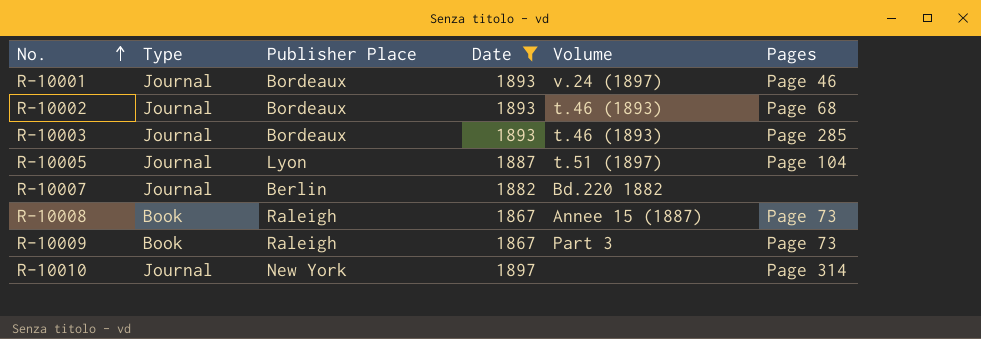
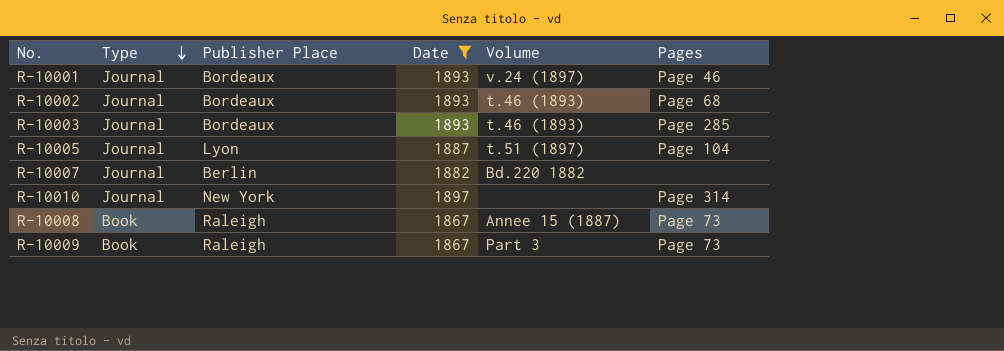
row order: No. ascending -> Type descending

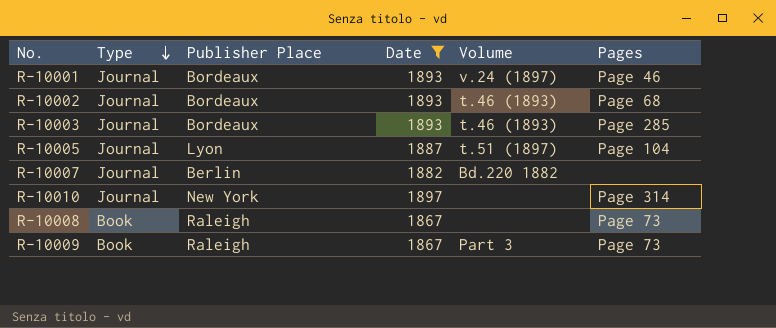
R-10008 | Volume: Annee 15 (1887) -> none

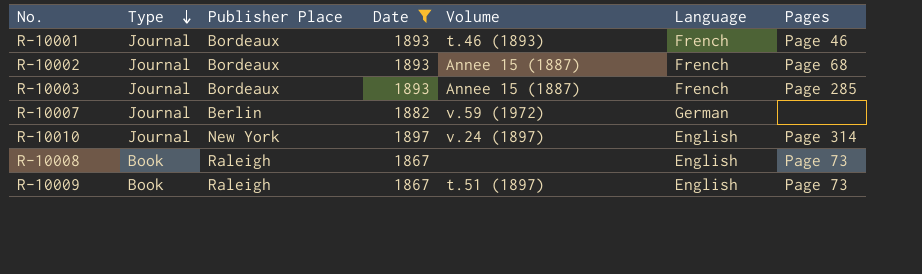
column Language | position: none -> 6
row R-10005: Journal | Lyon | 1887 | t.51 (1897) | Page 104 -> none
R-10001 | Volume: v.24 (1897) -> t.46 (1893)
R-10002 | Volume: t.46 (1893) -> Annee 15 (1887)
R-10003 | Volume: t.46 (1893) -> Annee 15 (1887)
R-10007 | Volume: Bd.220 1882 -> v.59 (1972)
R-10010 | Volume: none -> v.24 (1897)
R-10009 | Volume: Part 3 -> t.51 (1897)

